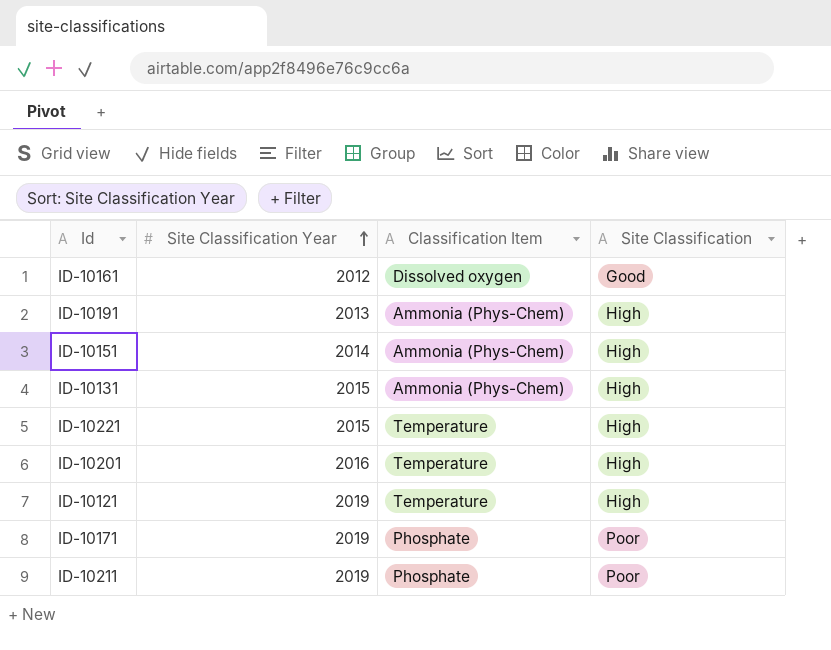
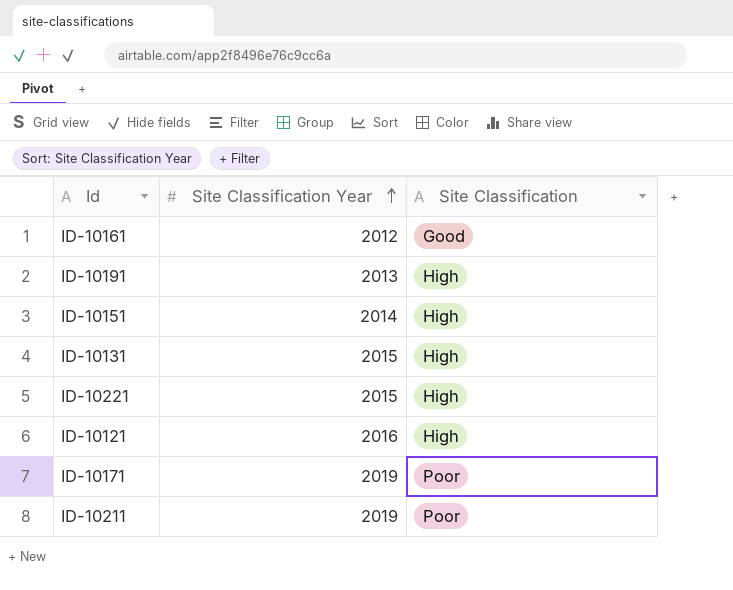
column Classification Item | position: 3 -> none
row ID-10201: 2016 | Temperature | High -> none
ID-10121 | Site Classification Year: 2019 -> 2016

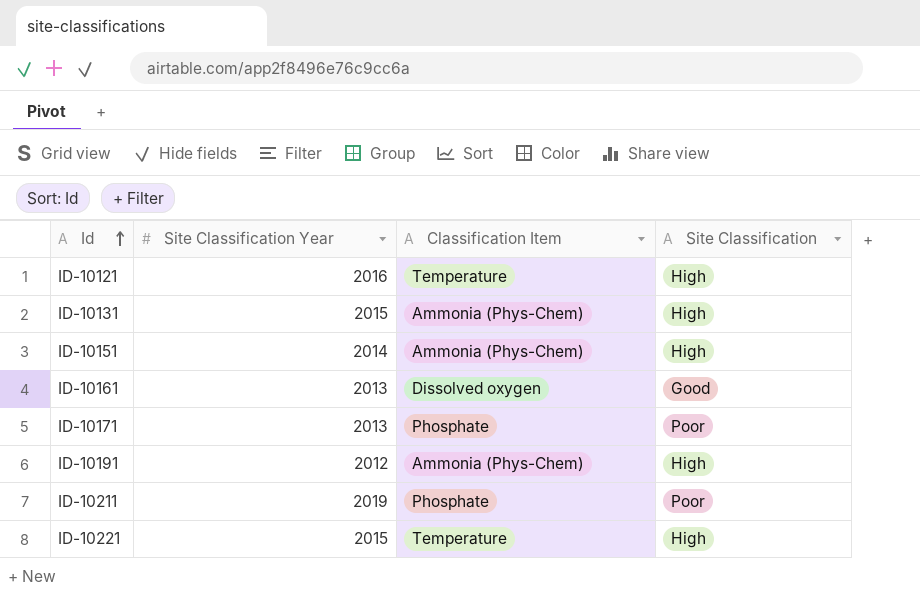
row order: Site Classification Year ascending -> Id ascending
column Classification Item | position: none -> 3
ID-10161 | Site Classification Year: 2012 -> 2013
ID-10171 | Site Classification Year: 2019 -> 2013
ID-10191 | Site Classification Year: 2013 -> 2012

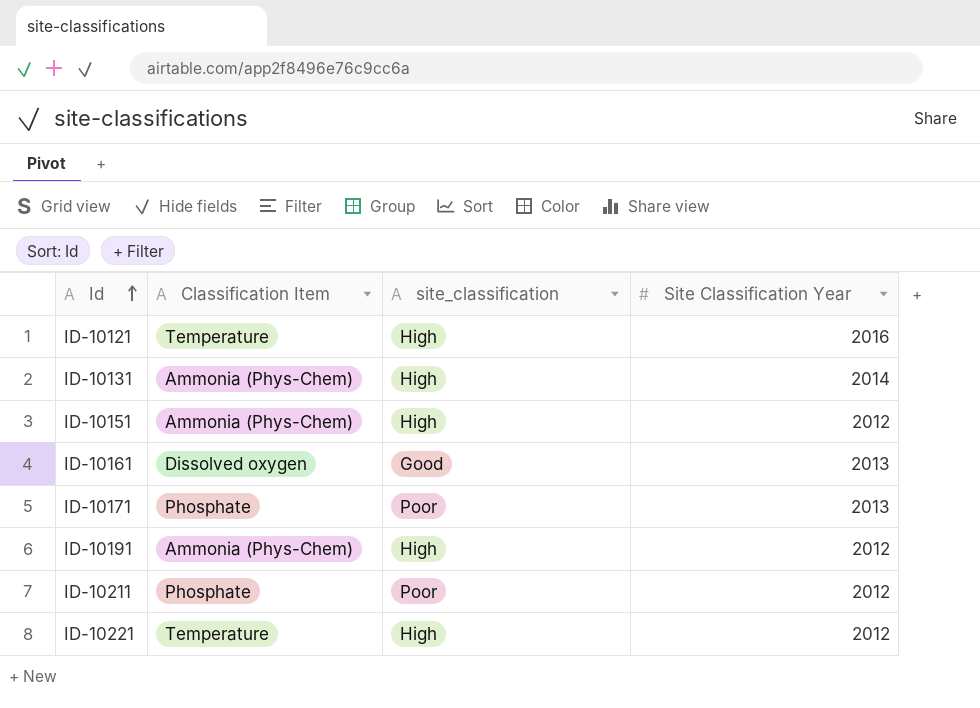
column name: Site Classification -> site_classification
column Site Classification Year | position: 2 -> 4
ID-10131 | Site Classification Year: 2015 -> 2014
ID-10151 | Site Classification Year: 2014 -> 2012
ID-10211 | Site Classification Year: 2019 -> 2012
ID-10221 | Site Classification Year: 2015 -> 2012

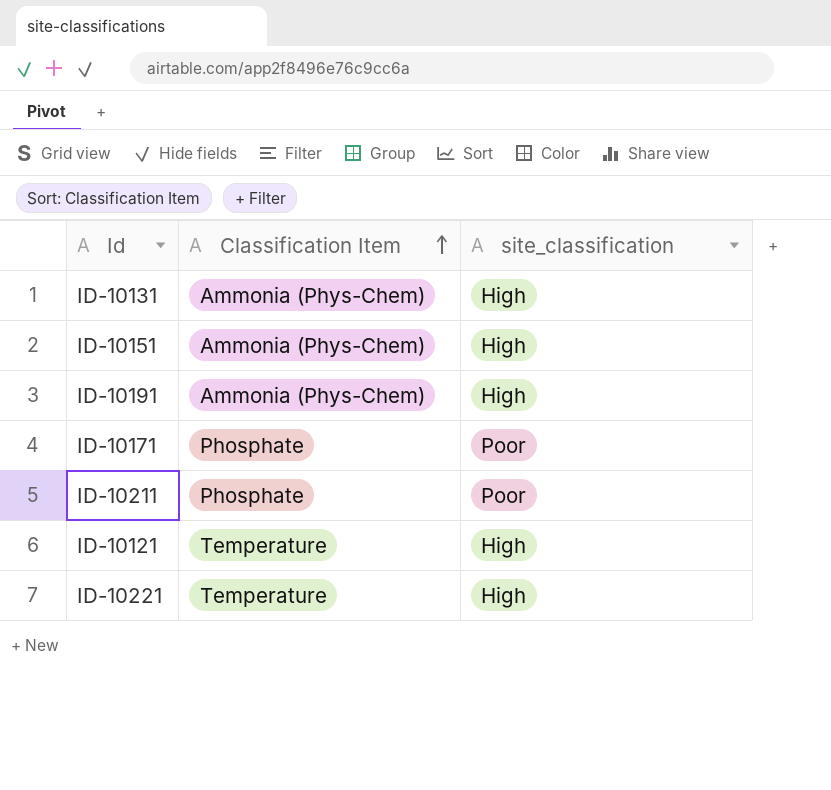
row order: Id ascending -> Classification Item ascending
column Site Classification Year | position: 4 -> none
row ID-10161: Dissolved oxygen | Good | 2013 -> none

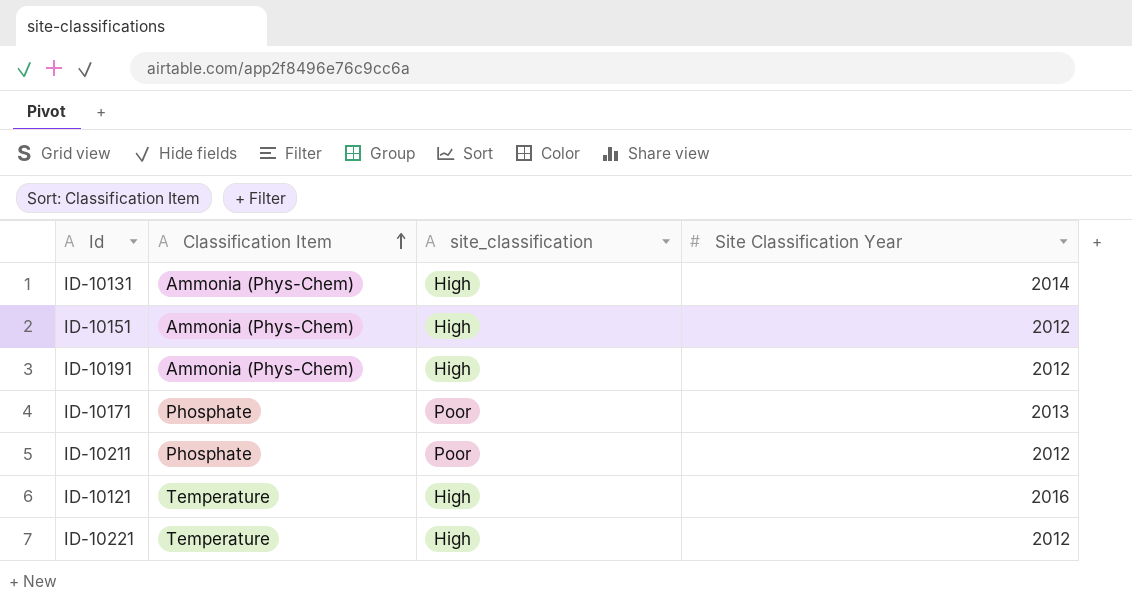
column Site Classification Year | position: none -> 4

